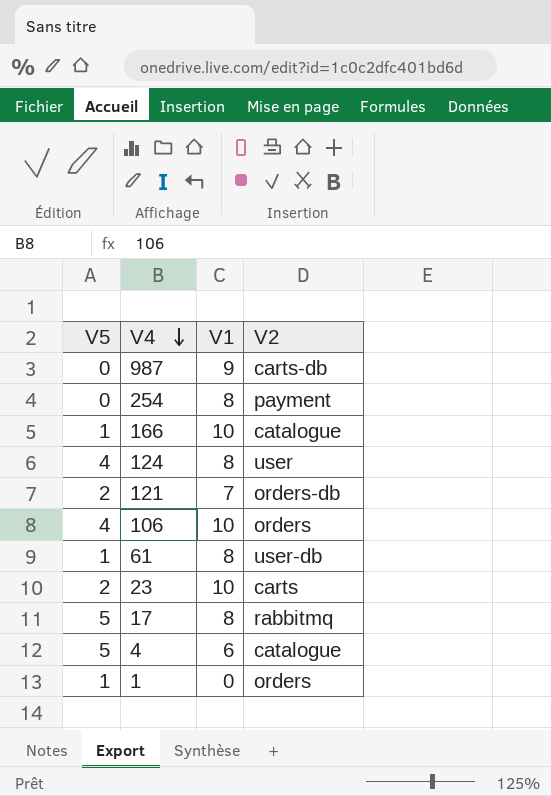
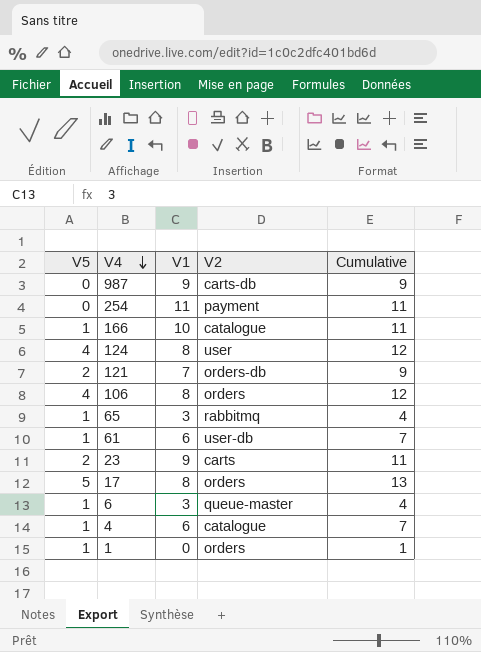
column Cumulative | formula: none -> [V5] + [V1]
254 | V1: 8 -> 11
106 | V1: 10 -> 8
row 65: none -> 1 | 3 | rabbitmq | 4
61 | V1: 8 -> 6
23 | V1: 10 -> 9
17 | V2: rabbitmq -> orders
row 6: none -> 1 | 3 | queue-master | 4
4 | V5: 5 -> 1

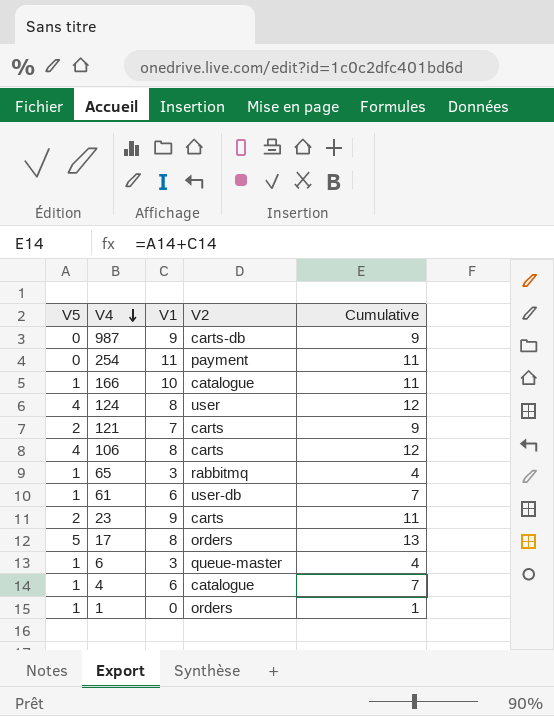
121 | V2: orders-db -> carts
106 | V2: orders -> carts

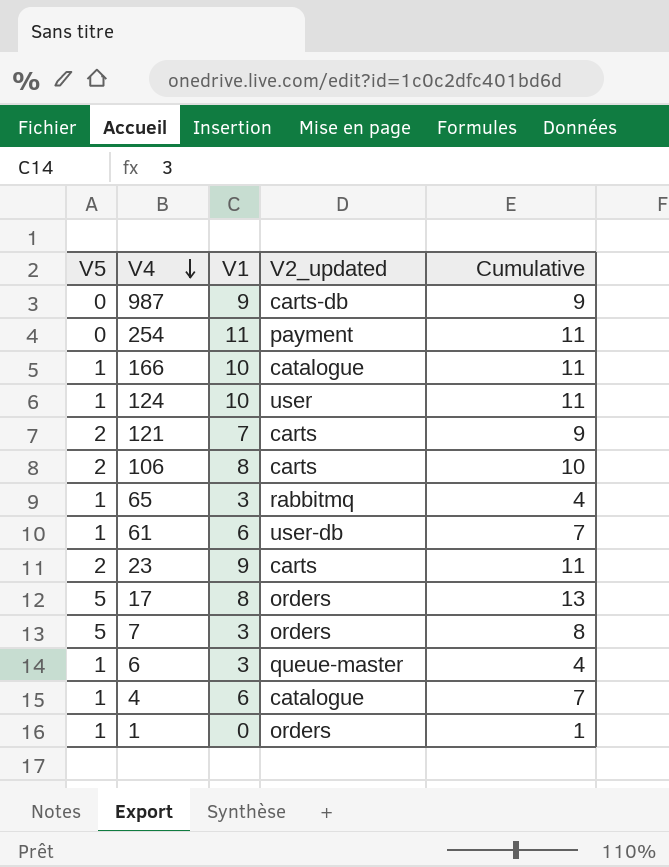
column name: V2 -> V2_updated
124 | V5: 4 -> 1
124 | V1: 8 -> 10
124 | Cumulative: 12 -> 11
106 | V5: 4 -> 2
106 | Cumulative: 12 -> 10
row 7: none -> 5 | 3 | orders | 8

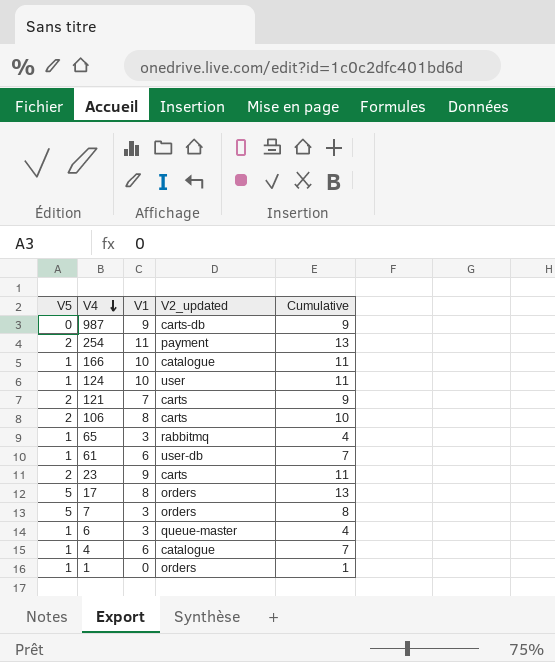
254 | V5: 0 -> 2
254 | Cumulative: 11 -> 13

